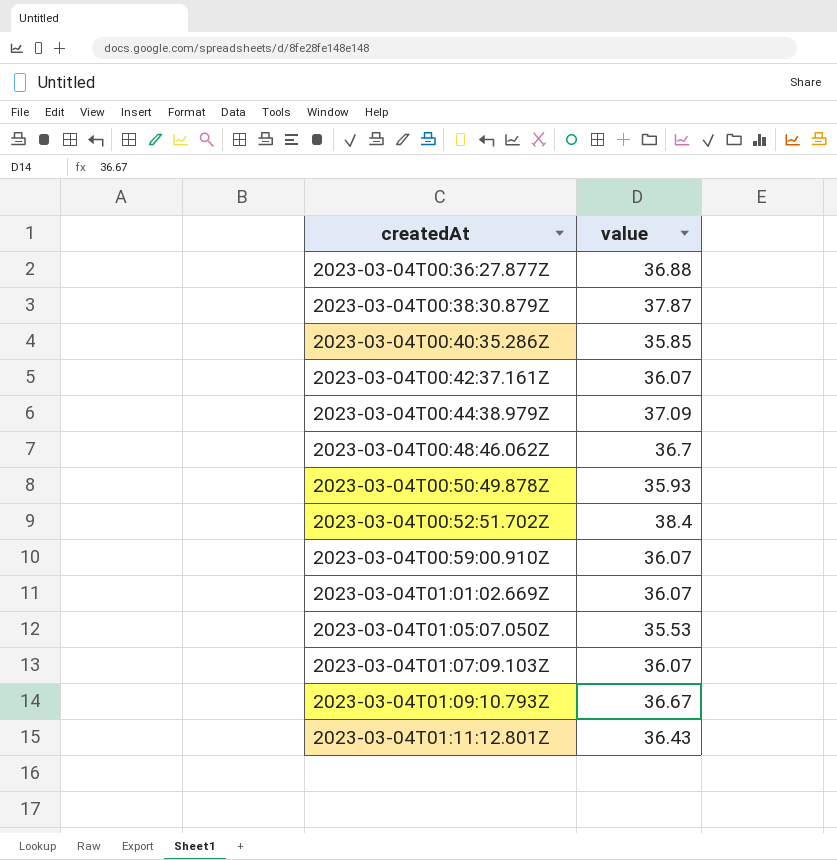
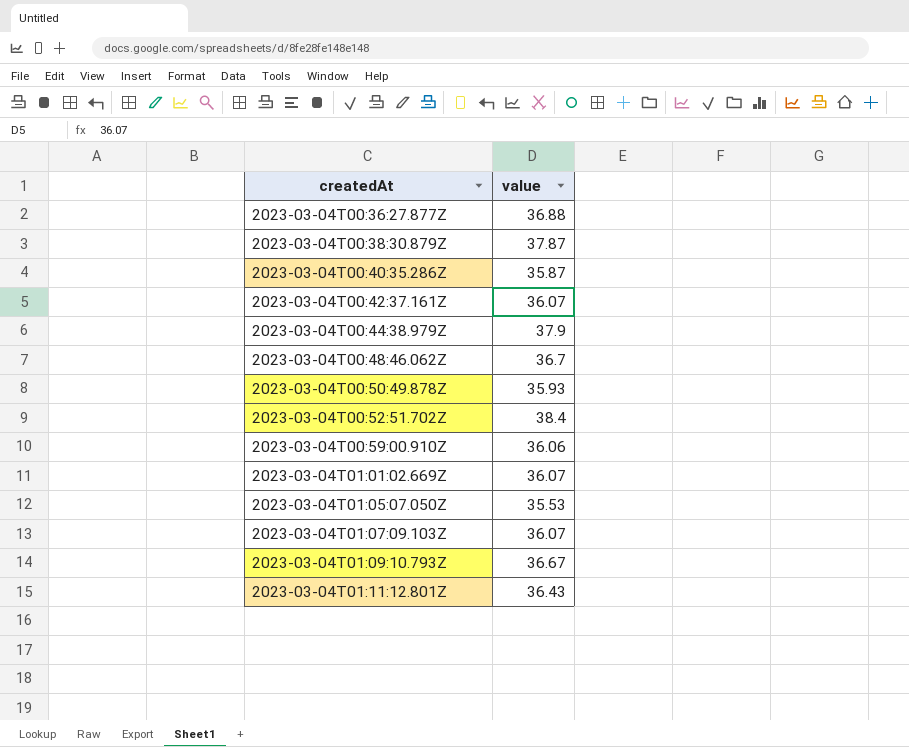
2023-03-04T00:40:35.286Z | value: 35.85 -> 35.87
2023-03-04T00:44:38.979Z | value: 37.09 -> 37.9
2023-03-04T00:59:00.910Z | value: 36.07 -> 36.06

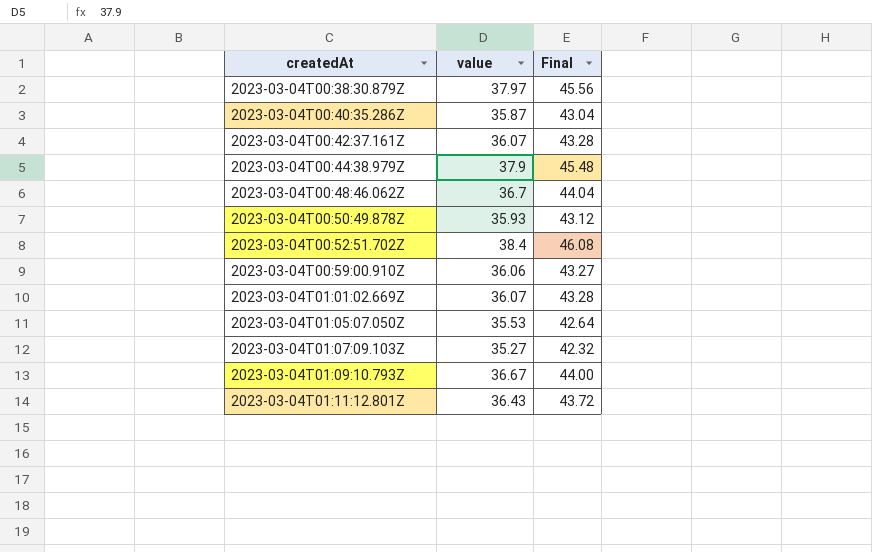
column Final | formula: none -> [value] * 1.2
row 2023-03-04T00:36:27.877Z: 36.88 -> none
2023-03-04T00:38:30.879Z | value: 37.87 -> 37.97
2023-03-04T01:07:09.103Z | value: 36.07 -> 35.27

